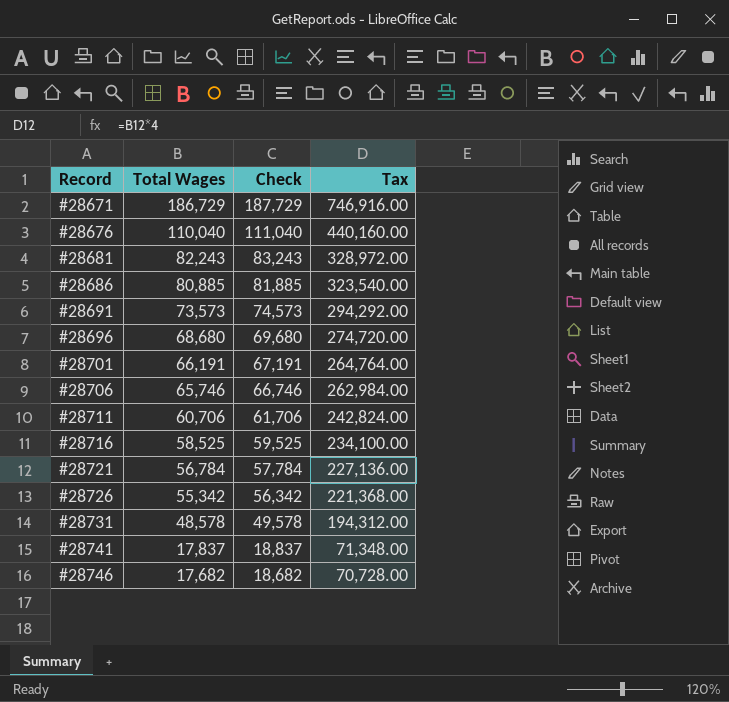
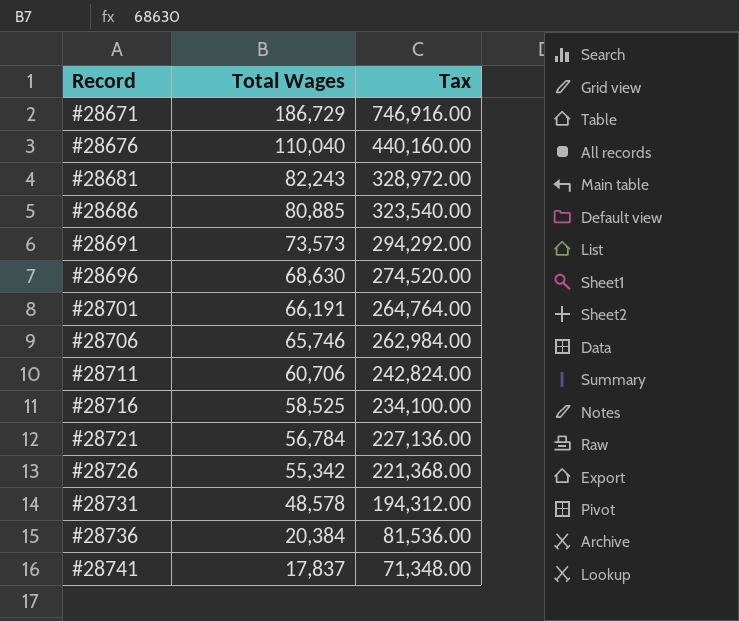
column Check | formula: [Total Wages] + 1000 -> none
row #28746: 17,682 | 18,682 | 70,728.00 -> none
#28696 | Total Wages: 68,680 -> 68,630
#28696 | Tax: 274,720.00 -> 274,520.00
row #28736: none -> 20,384 | 81,536.00

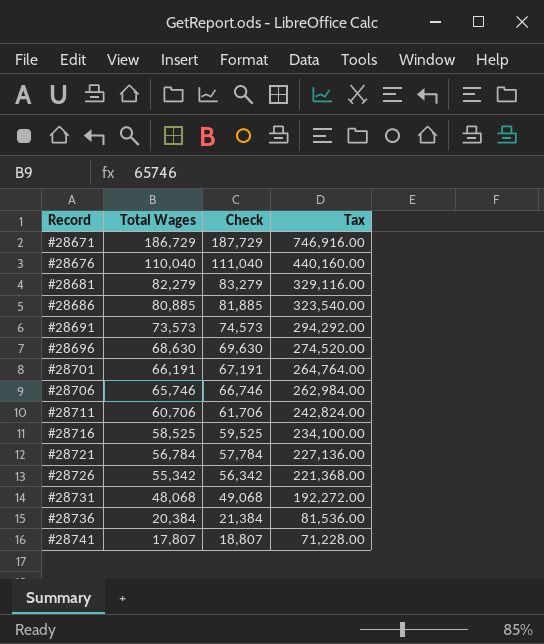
column Check | formula: none -> [Total Wages] + 1000
#28681 | Total Wages: 82,243 -> 82,279
#28681 | Tax: 328,972.00 -> 329,116.00
#28731 | Total Wages: 48,578 -> 48,068
#28731 | Tax: 194,312.00 -> 192,272.00
#28741 | Total Wages: 17,837 -> 17,807
#28741 | Tax: 71,348.00 -> 71,228.00

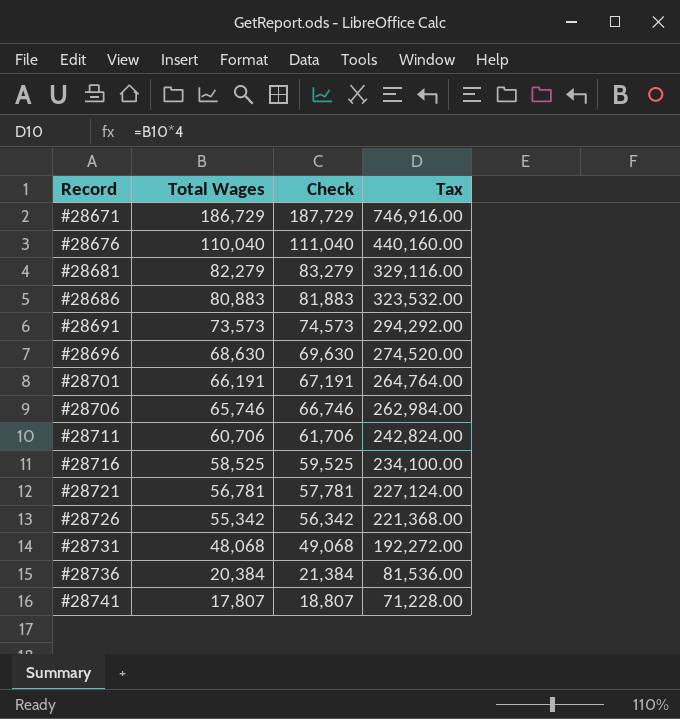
#28686 | Total Wages: 80,885 -> 80,883
#28686 | Check: 81,885 -> 81,883
#28686 | Tax: 323,540.00 -> 323,532.00
#28721 | Total Wages: 56,784 -> 56,781
#28721 | Check: 57,784 -> 57,781
#28721 | Tax: 227,136.00 -> 227,124.00

